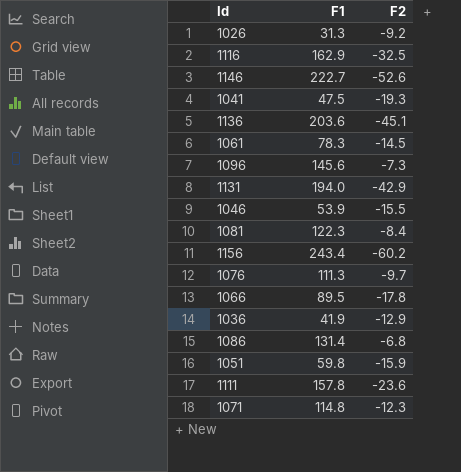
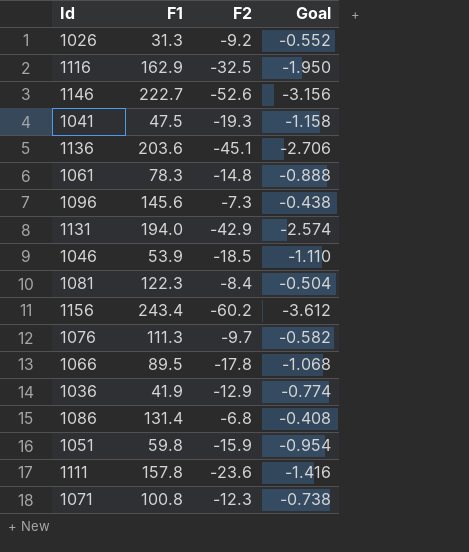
column Goal | formula: none -> [F2] * 0.06
1061 | F2: -14.5 -> -14.8
1046 | F2: -15.5 -> -18.5
1071 | F1: 114.8 -> 100.8

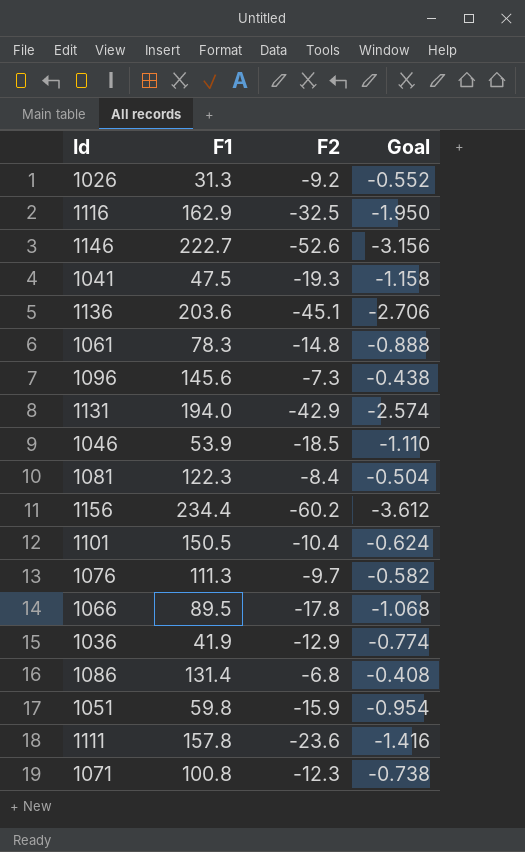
1156 | F1: 243.4 -> 234.4
row 1101: none -> 150.5 | -10.4 | -0.624

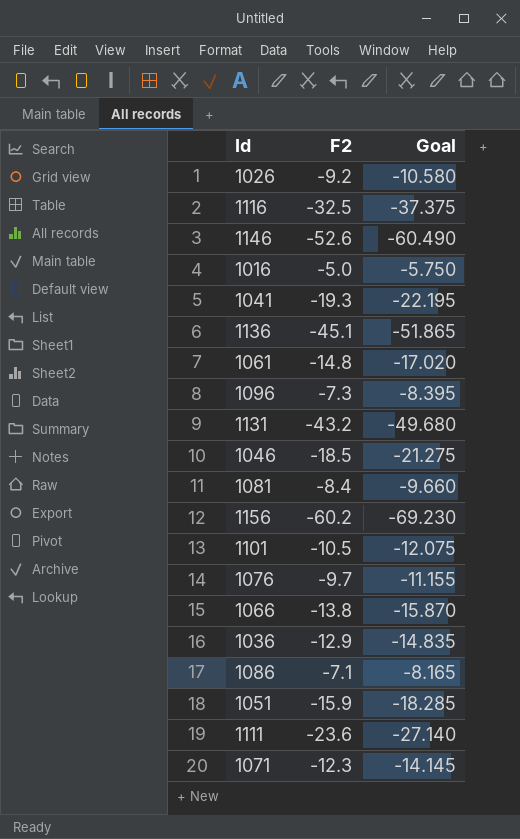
column F1 | position: 2 -> none
column Goal | formula: [F2] * 0.06 -> [F2] * 1.15
row 1016: none -> -5.0 | -5.750
1131 | F2: -42.9 -> -43.2
1101 | F2: -10.4 -> -10.5
1066 | F2: -17.8 -> -13.8
1086 | F2: -6.8 -> -7.1

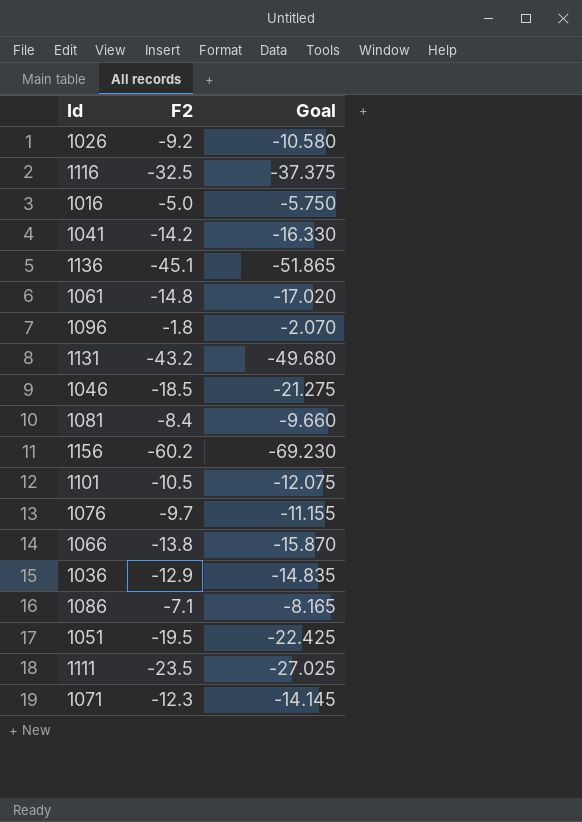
row 1146: -52.6 | -60.490 -> none
1041 | F2: -19.3 -> -14.2
1041 | Goal: -22.195 -> -16.330
1096 | F2: -7.3 -> -1.8
1096 | Goal: -8.395 -> -2.070
1051 | F2: -15.9 -> -19.5
1051 | Goal: -18.285 -> -22.425
1111 | F2: -23.6 -> -23.5
1111 | Goal: -27.140 -> -27.025

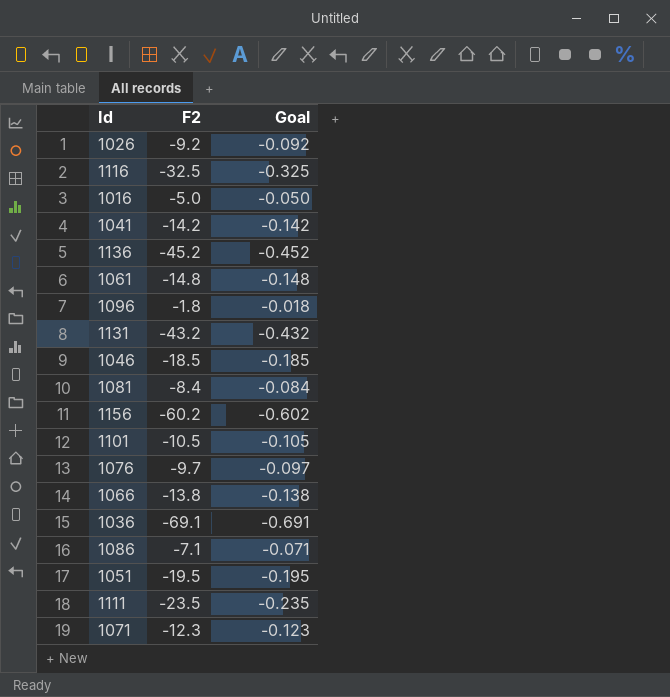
column Goal | formula: [F2] * 1.15 -> [F2] * 0.01
1136 | F2: -45.1 -> -45.2
1036 | F2: -12.9 -> -69.1

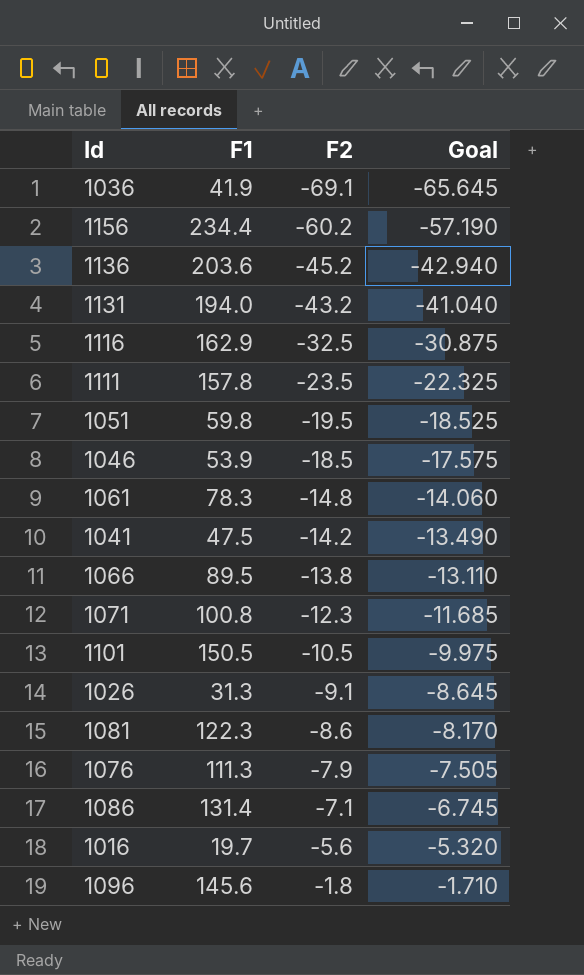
row order: none -> F2 ascending
column F1 | position: none -> 2
column Goal | formula: [F2] * 0.01 -> [F2] * 0.95
1026 | F2: -9.2 -> -9.1
1081 | F2: -8.4 -> -8.6
1076 | F2: -9.7 -> -7.9
1016 | F2: -5.0 -> -5.6

